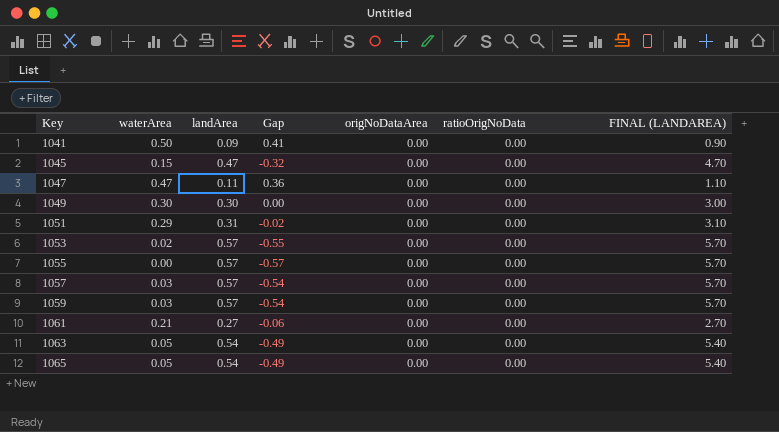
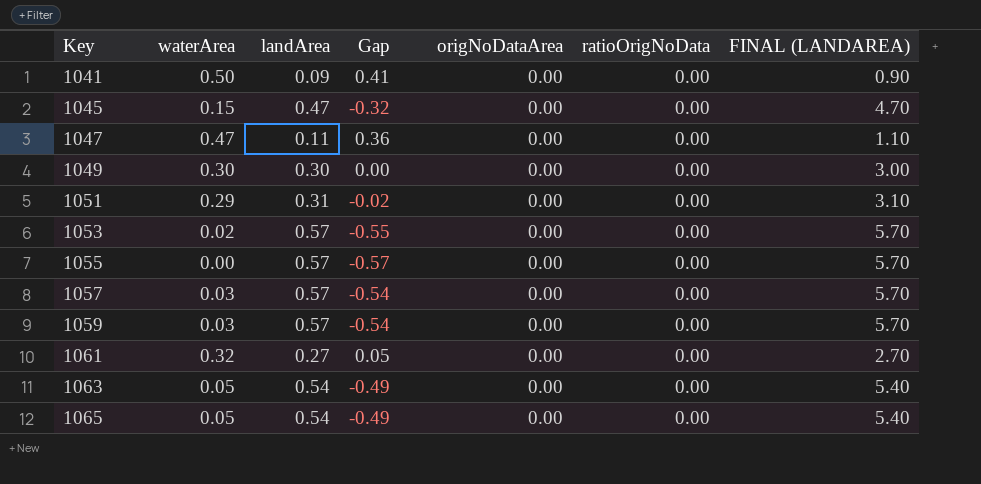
1061 | waterArea: 0.21 -> 0.32
1061 | Gap: -0.06 -> 0.05

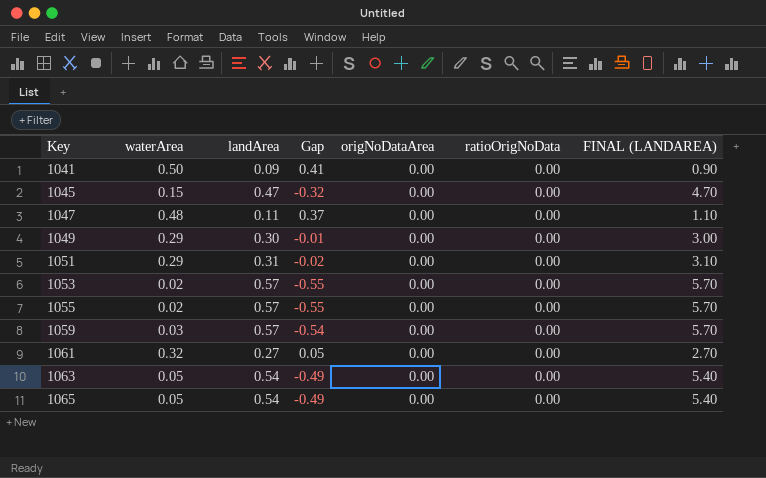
row 1057: 0.03 | 0.57 | -0.54 | 0.00 | 0.00 | 5.70 -> none
1047 | waterArea: 0.47 -> 0.48
1047 | Gap: 0.36 -> 0.37
1049 | waterArea: 0.30 -> 0.29
1049 | Gap: 0.00 -> -0.01
1055 | waterArea: 0.00 -> 0.02
1055 | Gap: -0.57 -> -0.55

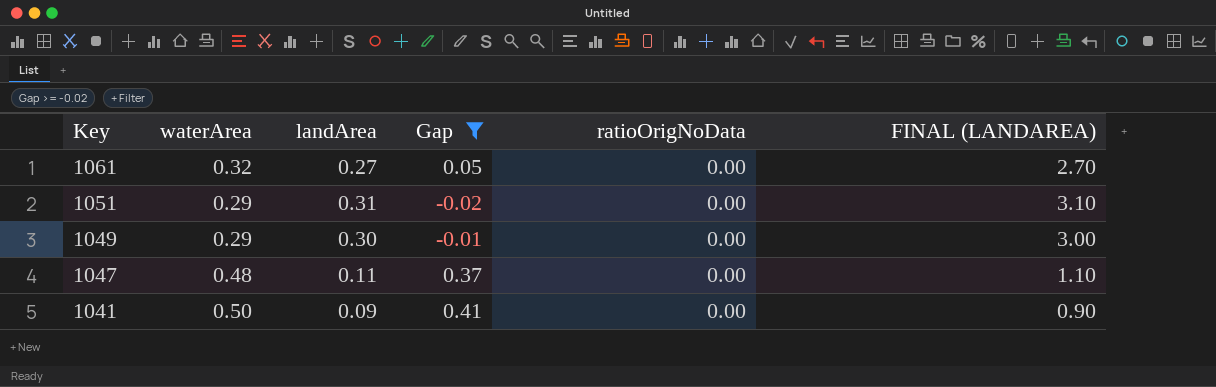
filter: none -> Gap >= -0.02
row order: Key ascending -> Key descending
column origNoDataArea | position: 5 -> none

